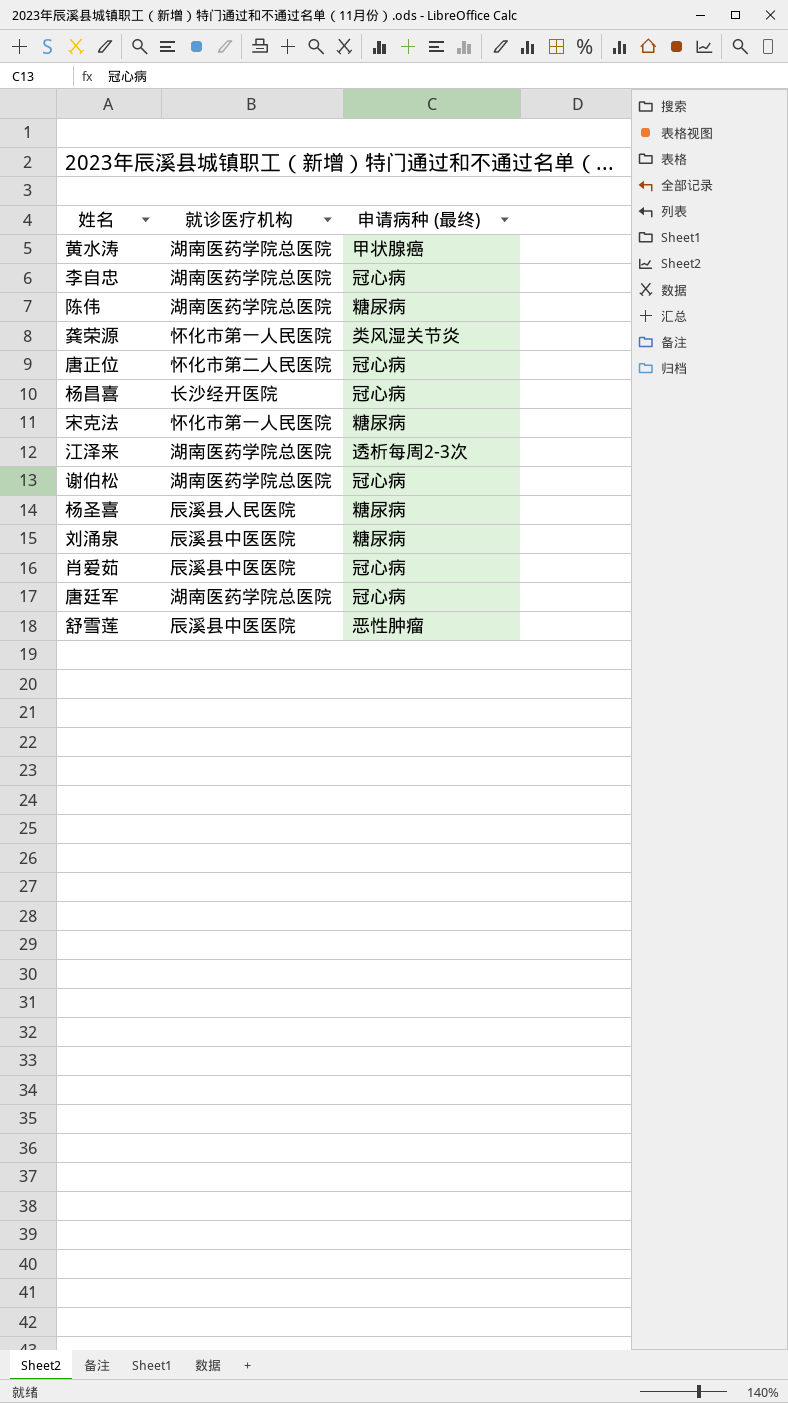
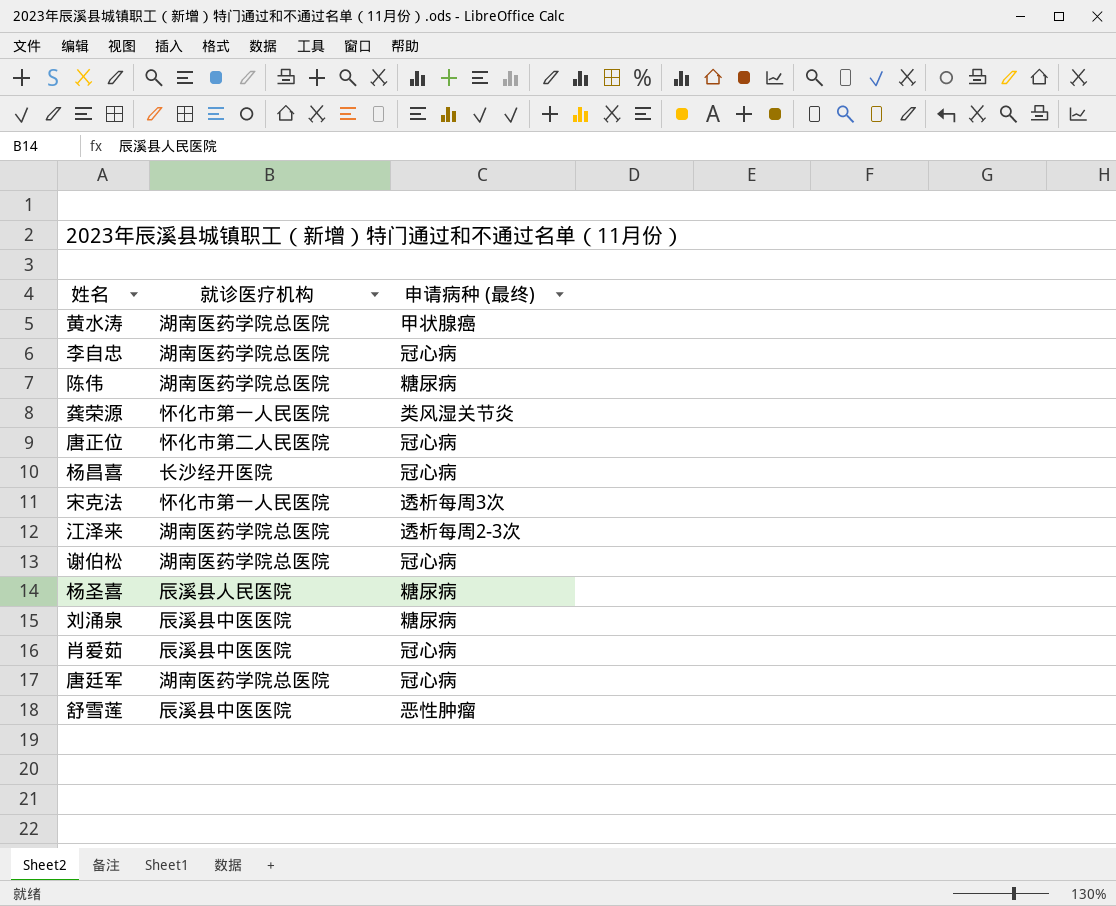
宋克法 | 申请病种 (最终): 糖尿病 -> 透析每周3次

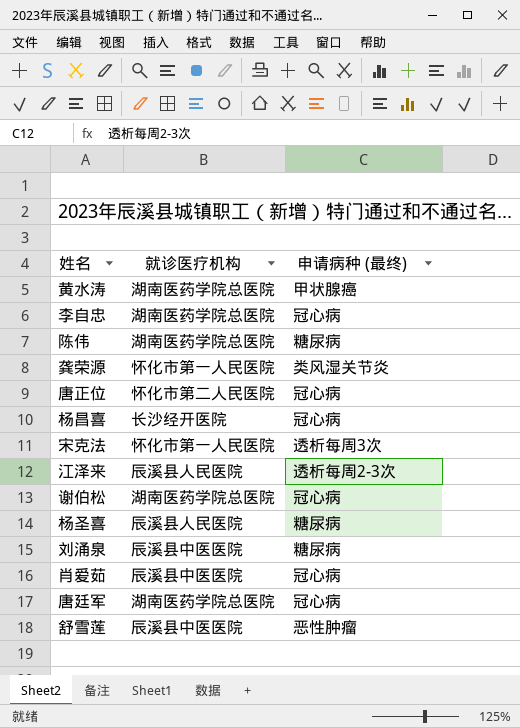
江泽来 | 就诊医疗机构: 湖南医药学院总医院 -> 辰溪县人民医院

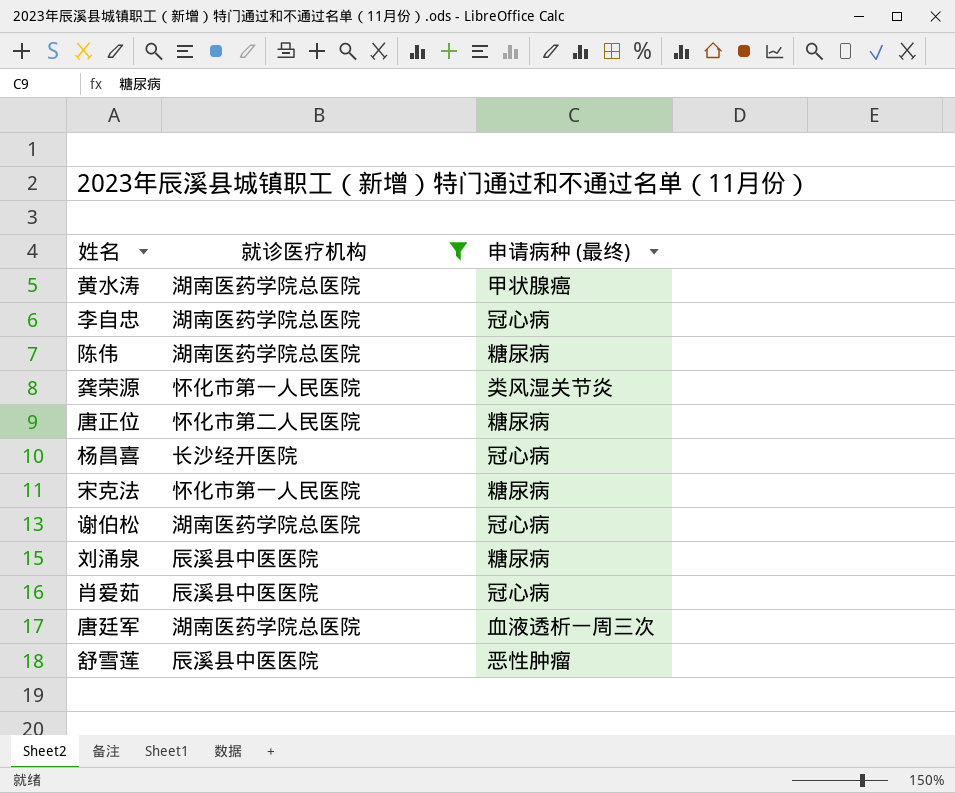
filter: none -> 就诊医疗机构 != 辰溪县人民医院
唐正位 | 申请病种 (最终): 冠心病 -> 糖尿病
宋克法 | 申请病种 (最终): 透析每周3次 -> 糖尿病
唐廷军 | 申请病种 (最终): 冠心病 -> 血液透析一周三次

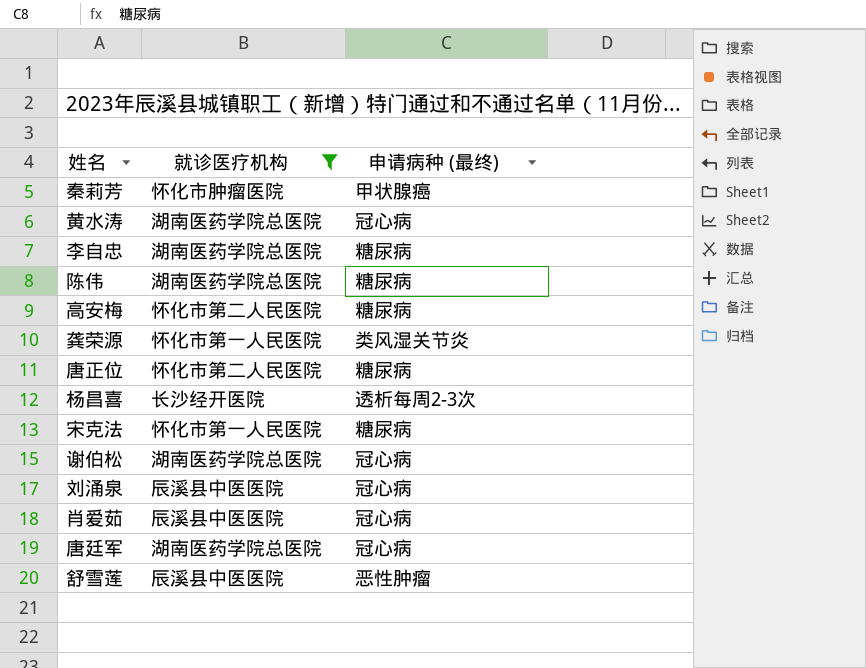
row 秦莉芳: none -> 怀化市肿瘤医院 | 甲状腺癌
黄水涛 | 申请病种 (最终): 甲状腺癌 -> 冠心病
李自忠 | 申请病种 (最终): 冠心病 -> 糖尿病
row 高安梅: none -> 怀化市第二人民医院 | 糖尿病
杨昌喜 | 申请病种 (最终): 冠心病 -> 透析每周2-3次
刘涌泉 | 申请病种 (最终): 糖尿病 -> 冠心病
唐廷军 | 申请病种 (最终): 血液透析一周三次 -> 冠心病

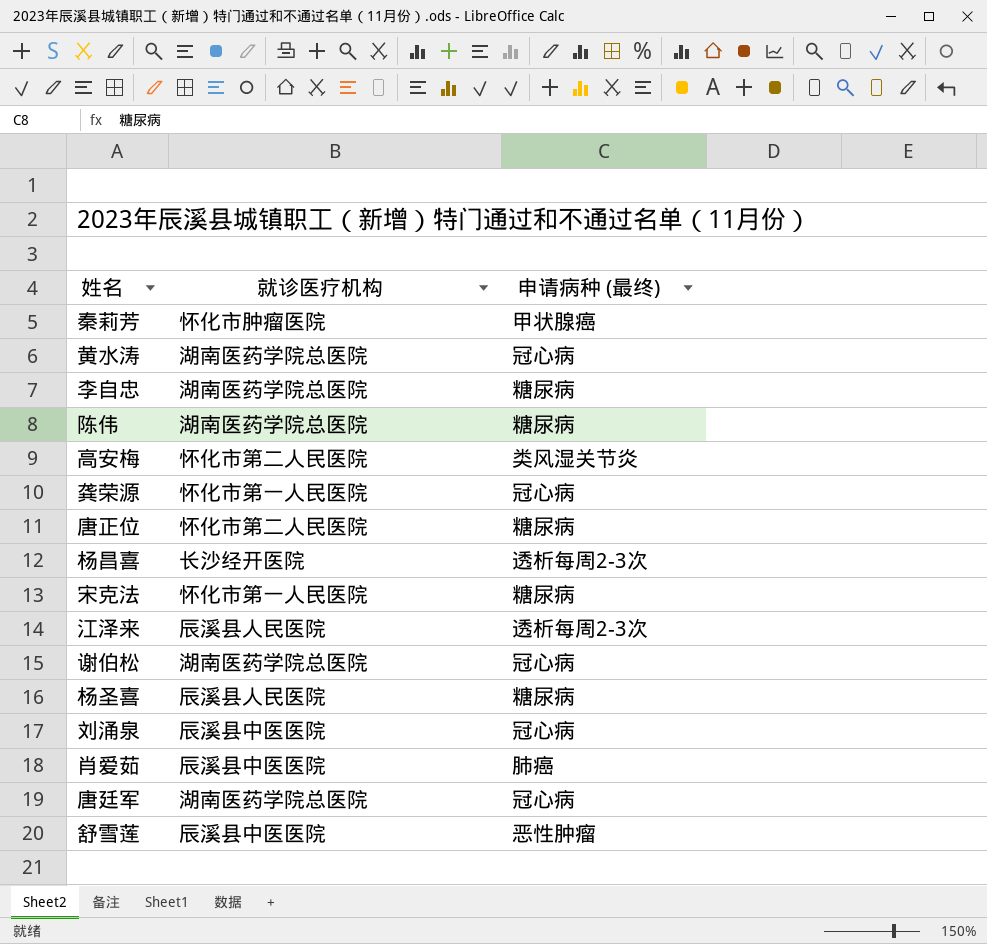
filter: 就诊医疗机构 != 辰溪县人民医院 -> none
高安梅 | 申请病种 (最终): 糖尿病 -> 类风湿关节炎
龚荣源 | 申请病种 (最终): 类风湿关节炎 -> 冠心病
肖爱茹 | 申请病种 (最终): 冠心病 -> 肺癌

